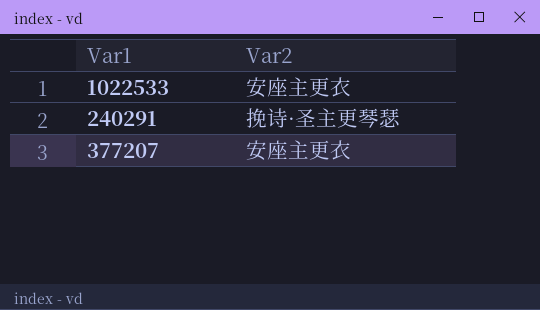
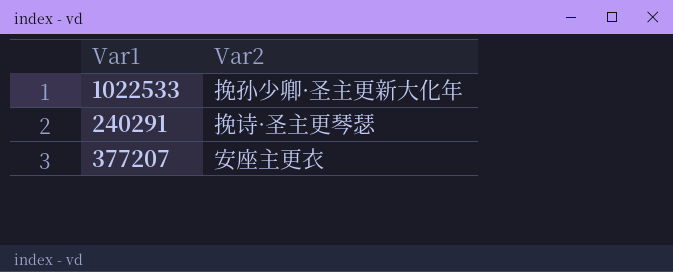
1022533 | Var2: 安座主更衣 -> 挽孙少卿·圣主更新大化年

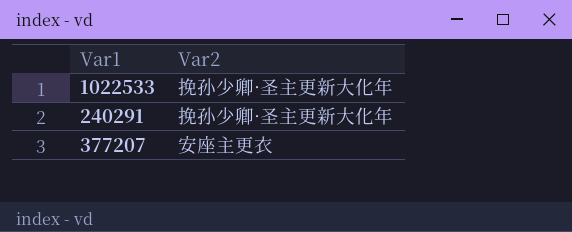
240291 | Var2: 挽诗·圣主更琴瑟 -> 挽孙少卿·圣主更新大化年

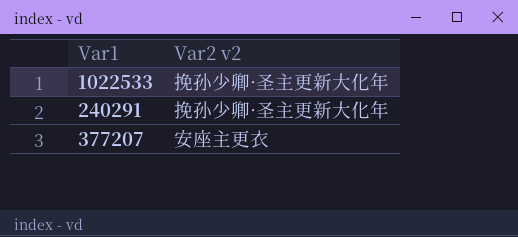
column name: Var2 -> Var2 v2

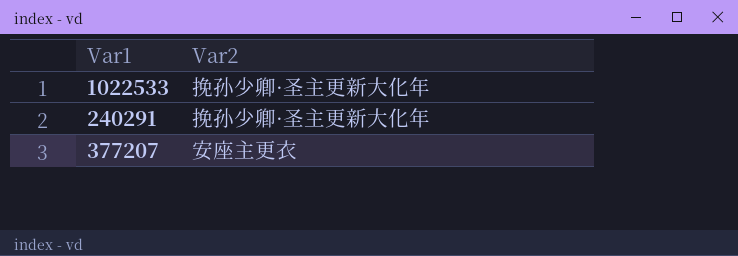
column name: Var2 v2 -> Var2

